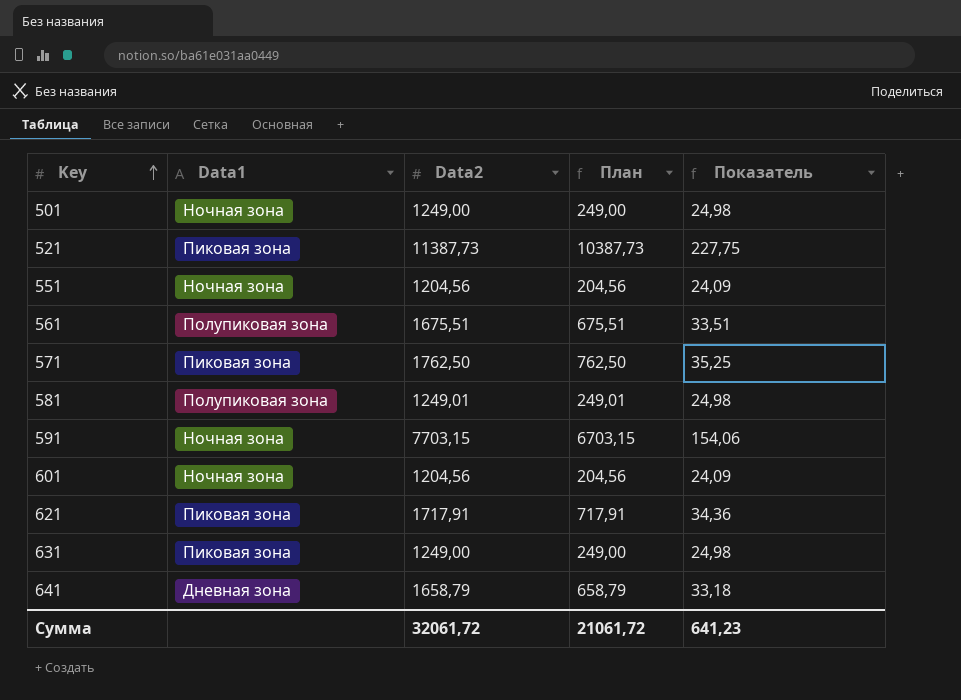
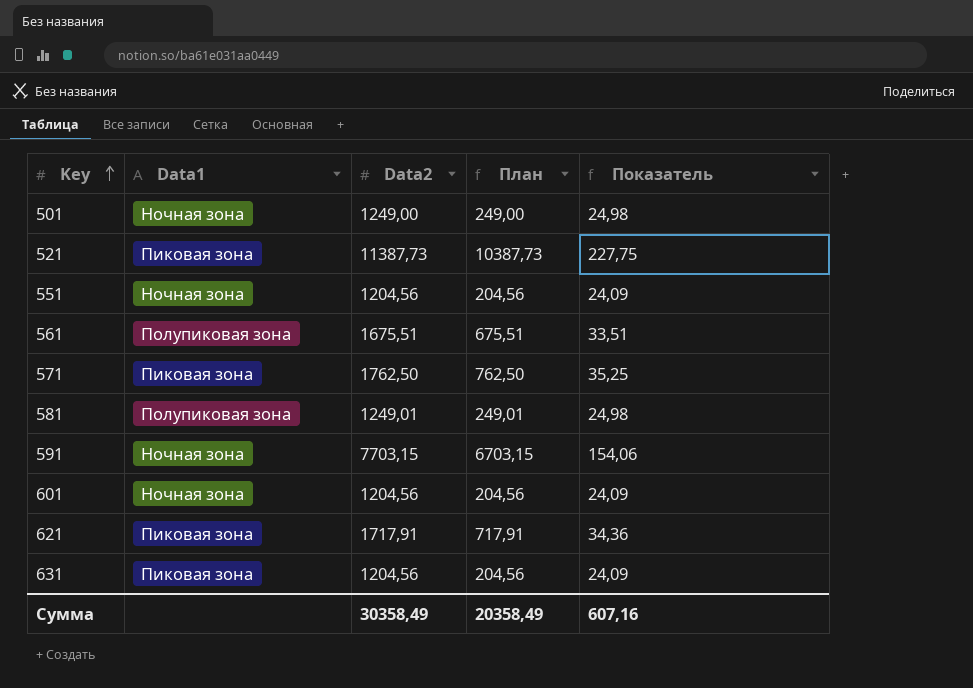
row 641: Дневная зона | 1658,79 | 658,79 | 33,18 -> none
631 | Data2: 1249,00 -> 1204,56
631 | План: 249,00 -> 204,56
631 | Показатель: 24,98 -> 24,09
Сумма | Data2: 32061,72 -> 30358,49
Сумма | План: 21061,72 -> 20358,49
Сумма | Показатель: 641,23 -> 607,16

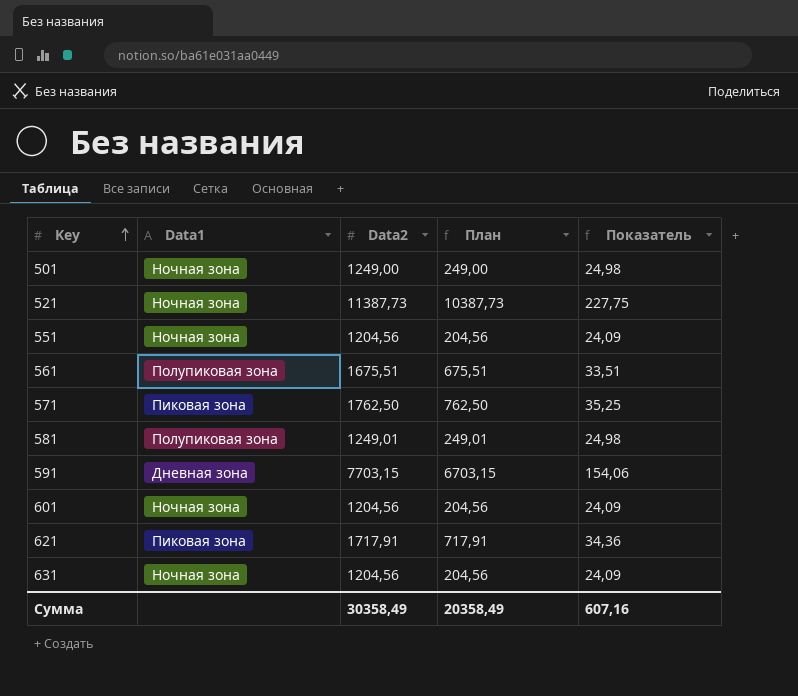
521 | Data1: Пиковая зона -> Ночная зона
591 | Data1: Ночная зона -> Дневная зона
631 | Data1: Пиковая зона -> Ночная зона

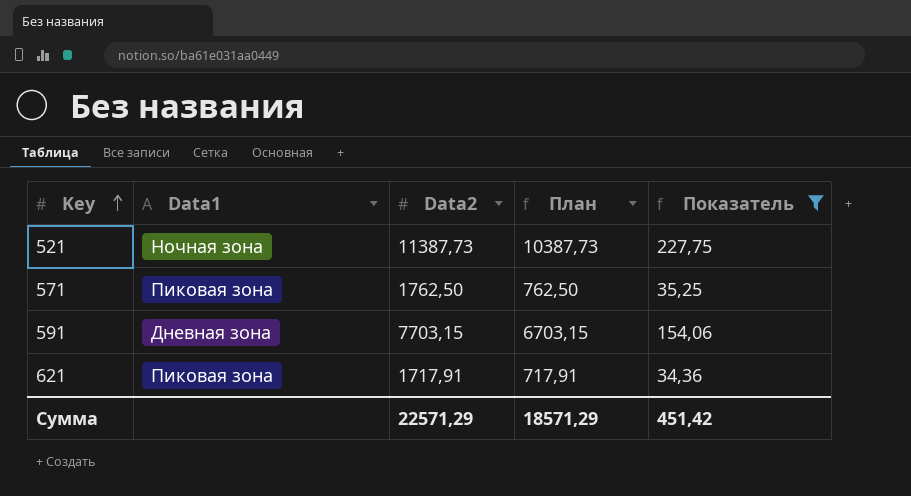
filter: none -> Показатель >= 34,36
Сумма | Data2: 30358,49 -> 22571,29
Сумма | План: 20358,49 -> 18571,29
Сумма | Показатель: 607,16 -> 451,42

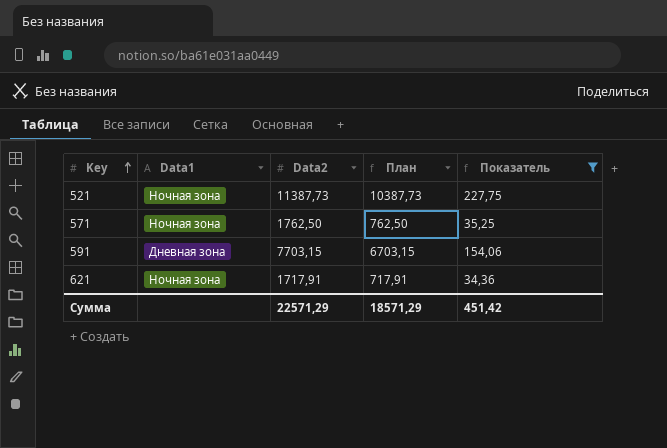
571 | Data1: Пиковая зона -> Ночная зона
621 | Data1: Пиковая зона -> Ночная зона

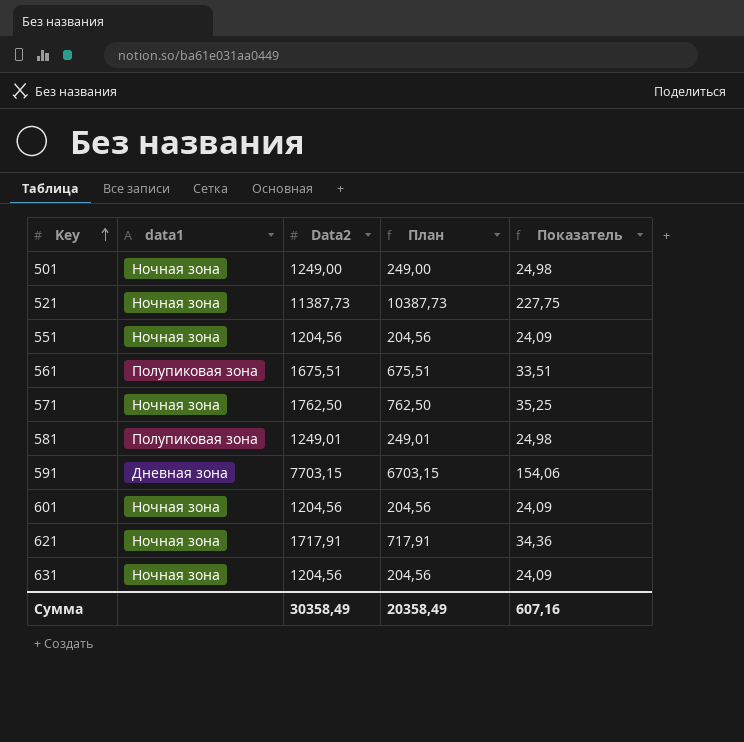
filter: Показатель >= 34,36 -> none
column name: Data1 -> data1
Сумма | Data2: 22571,29 -> 30358,49
Сумма | План: 18571,29 -> 20358,49
Сумма | Показатель: 451,42 -> 607,16

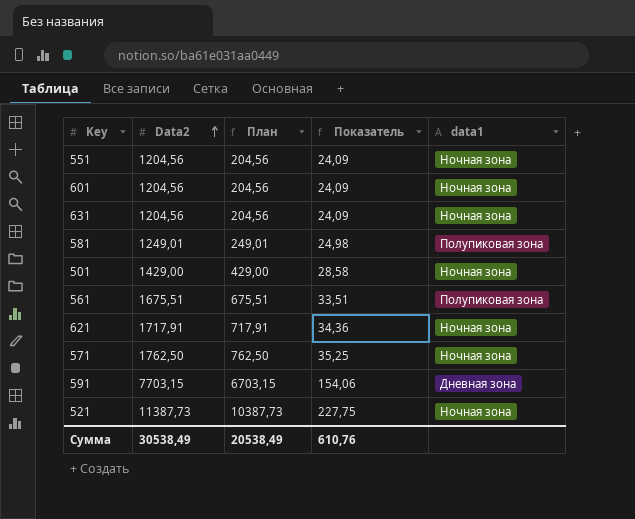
row order: Key ascending -> Data2 ascending
column data1 | position: 2 -> 5
501 | Data2: 1249,00 -> 1429,00
501 | План: 249,00 -> 429,00
501 | Показатель: 24,98 -> 28,58
Сумма | Data2: 30358,49 -> 30538,49
Сумма | План: 20358,49 -> 20538,49
Сумма | Показатель: 607,16 -> 610,76

